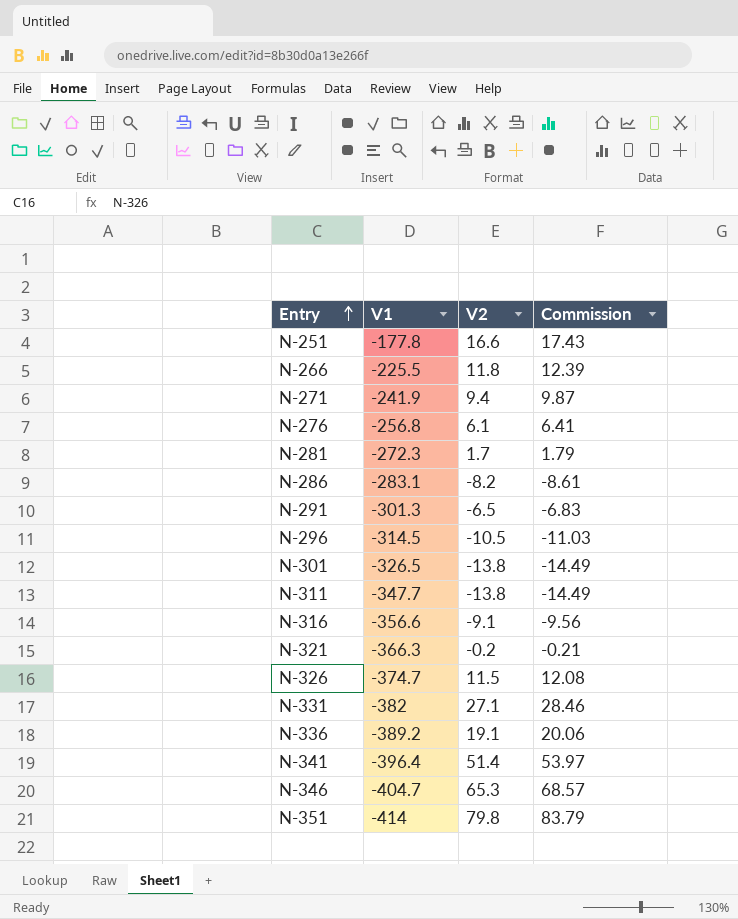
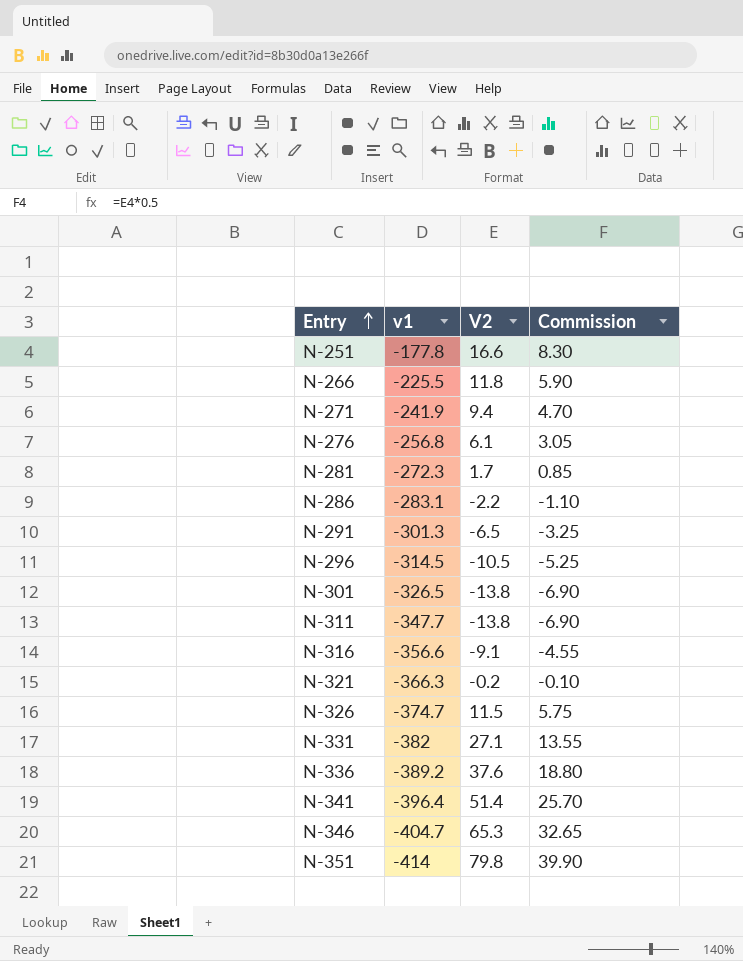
column name: V1 -> v1
column Commission | formula: [V2] * 1.05 -> [V2] * 0.5
N-286 | V2: -8.2 -> -2.2
N-336 | V2: 19.1 -> 37.6

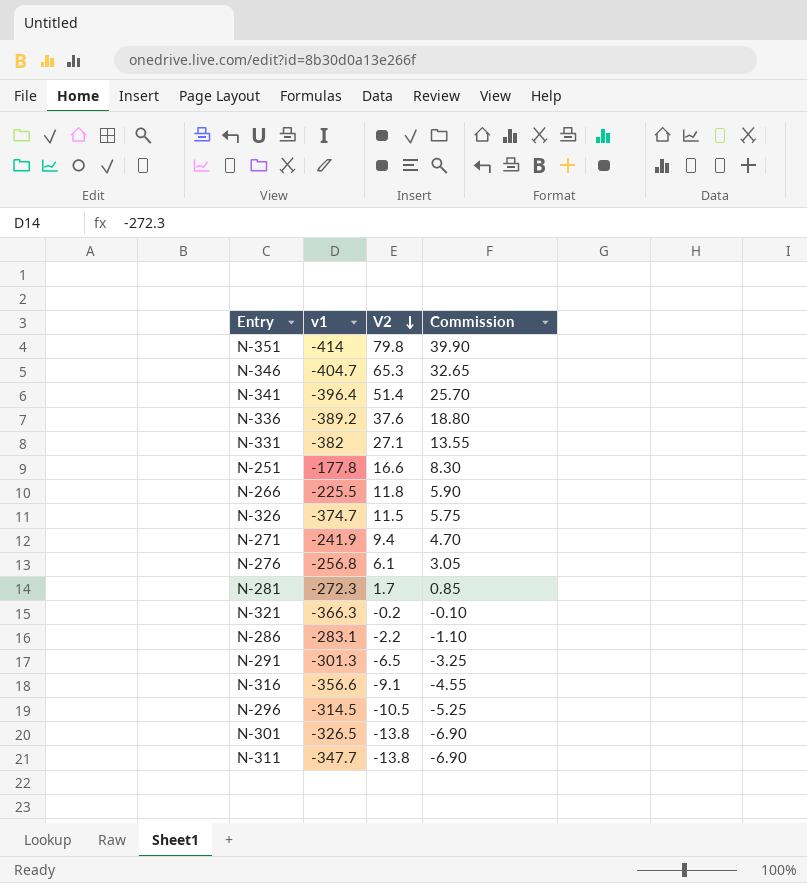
row order: Entry ascending -> V2 descending

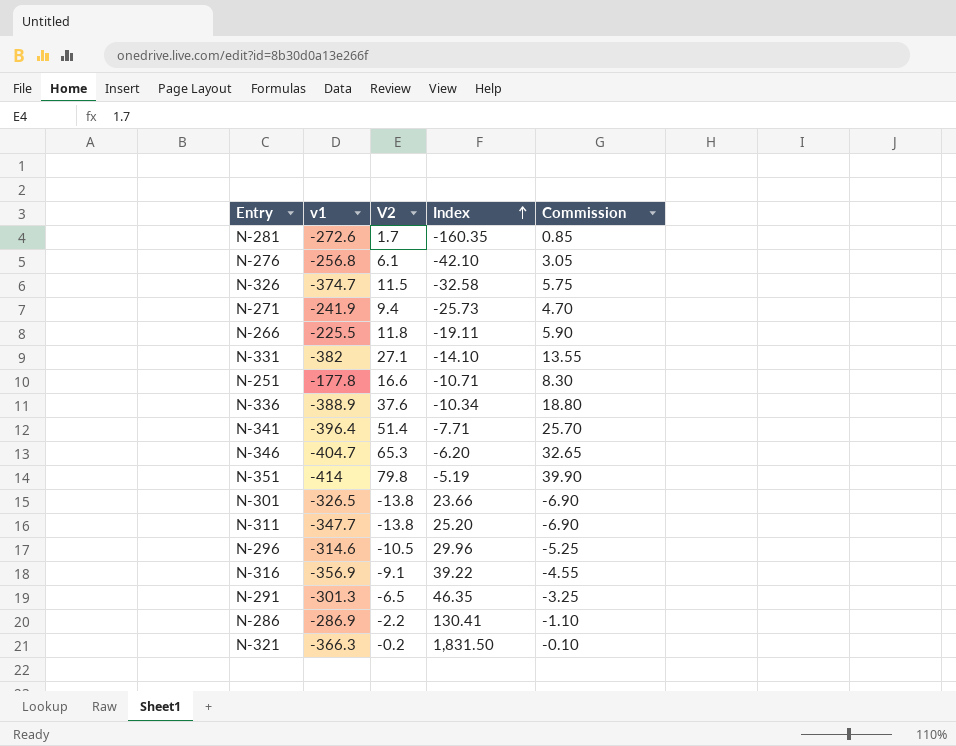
row order: V2 descending -> Index ascending
column Index | formula: none -> [v1] / [V2]
N-281 | v1: -272.3 -> -272.6
N-336 | v1: -389.2 -> -388.9
N-296 | v1: -314.5 -> -314.6
N-316 | v1: -356.6 -> -356.9
N-286 | v1: -283.1 -> -286.9

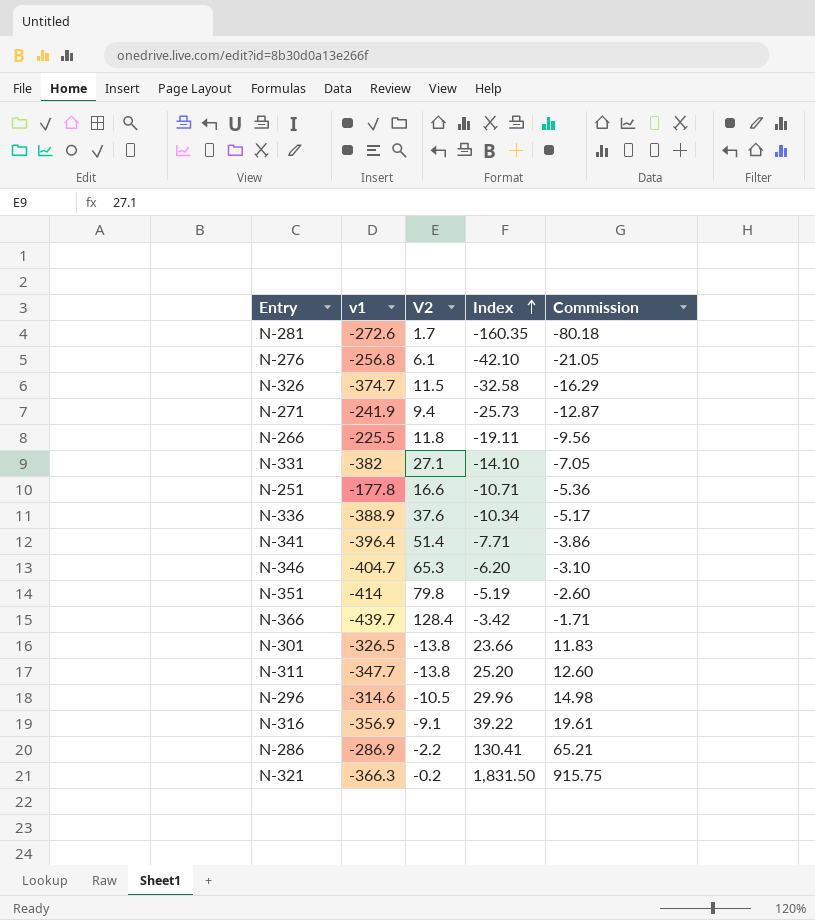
column Commission | formula: [V2] * 0.5 -> [Index] * 0.5
row N-291: -301.3 | -6.5 | 46.35 | -3.25 -> none
row N-366: none -> -439.7 | 128.4 | -3.42 | -1.71

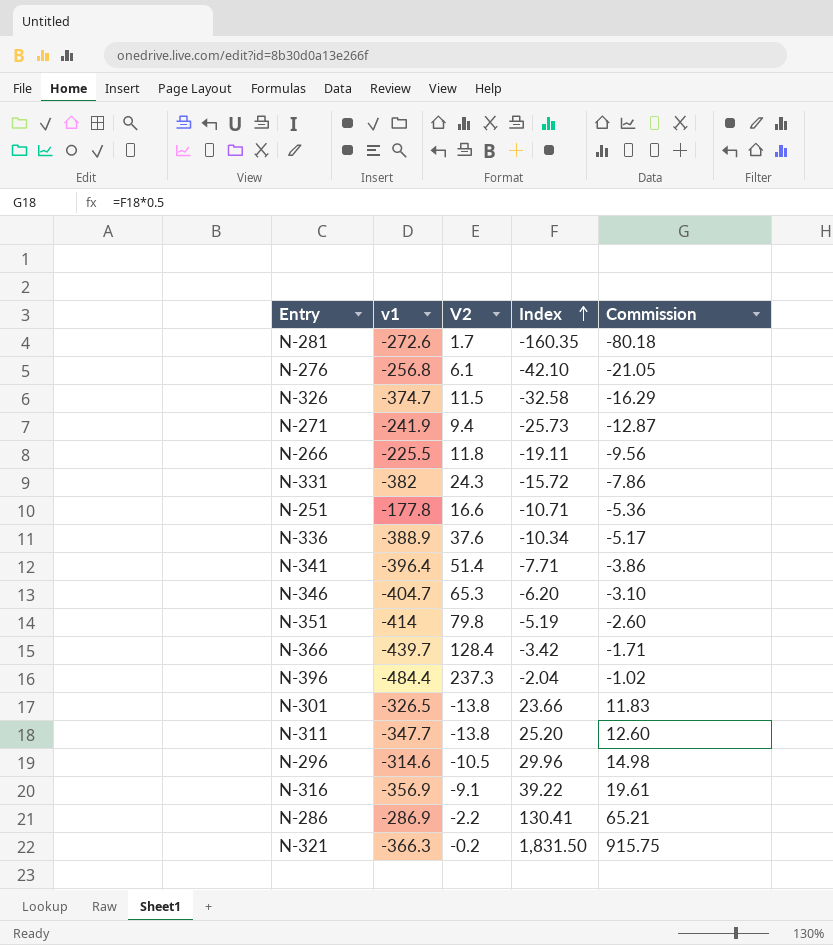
N-331 | V2: 27.1 -> 24.3
N-331 | Index: -14.10 -> -15.72
N-331 | Commission: -7.05 -> -7.86
row N-396: none -> -484.4 | 237.3 | -2.04 | -1.02

